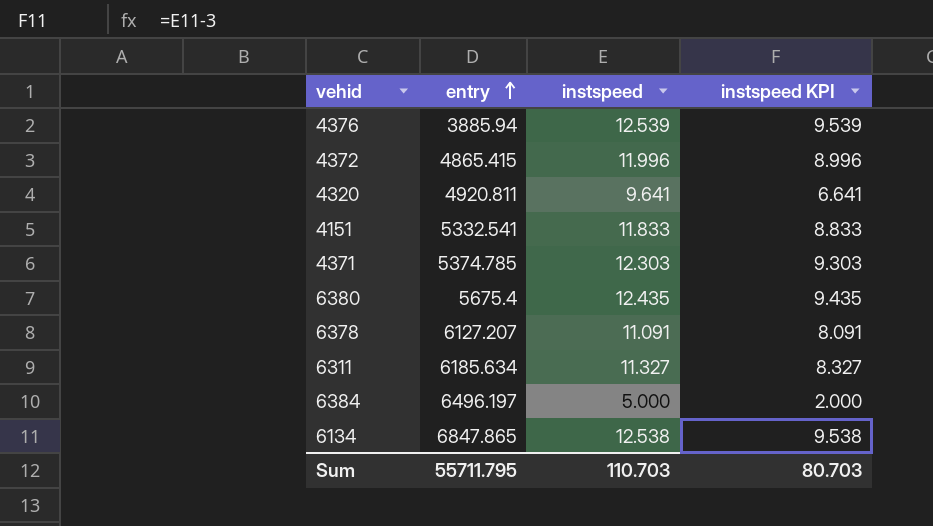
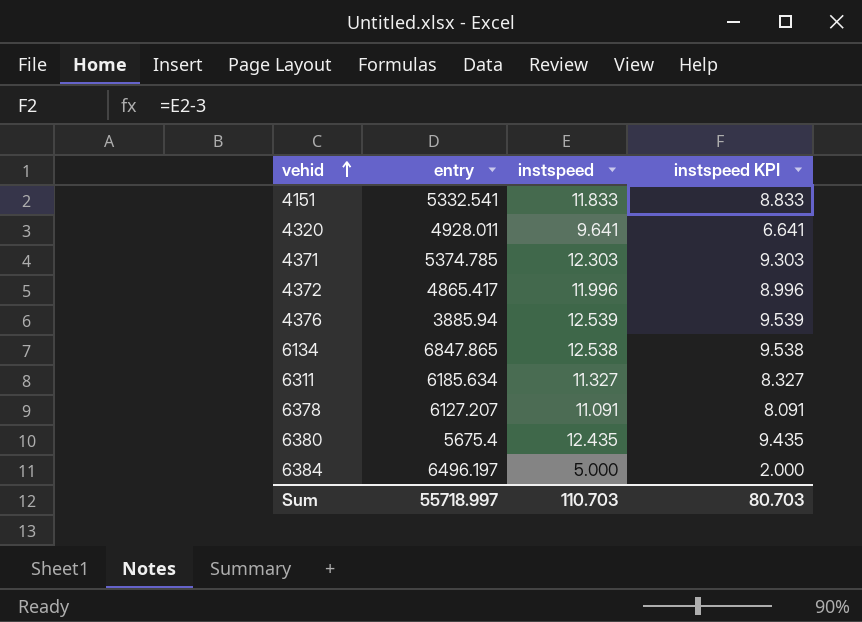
row order: entry ascending -> vehid ascending
4320 | entry: 4920.811 -> 4928.011
4372 | entry: 4865.415 -> 4865.417
Sum | entry: 55711.795 -> 55718.997

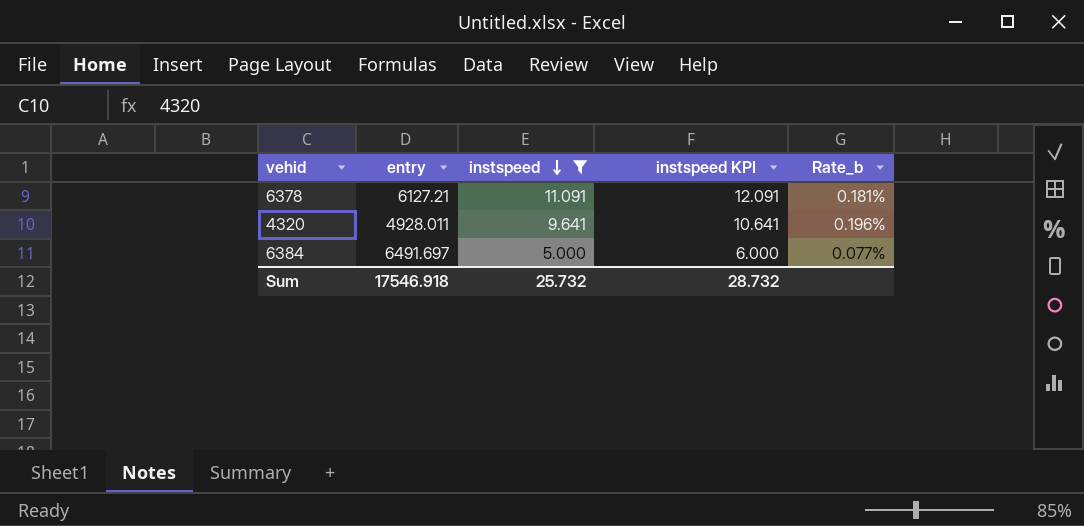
filter: none -> instspeed <= 11.091
row order: vehid ascending -> instspeed descending
column instspeed KPI | formula: [instspeed] - 3 -> [instspeed] + 1
column Rate_b | formula: none -> [instspeed] / [entry]
6378 | entry: 6127.207 -> 6127.21
6384 | entry: 6496.197 -> 6491.697
Sum | entry: 55718.997 -> 17546.918
Sum | instspeed: 110.703 -> 25.732
Sum | instspeed KPI: 80.703 -> 28.732

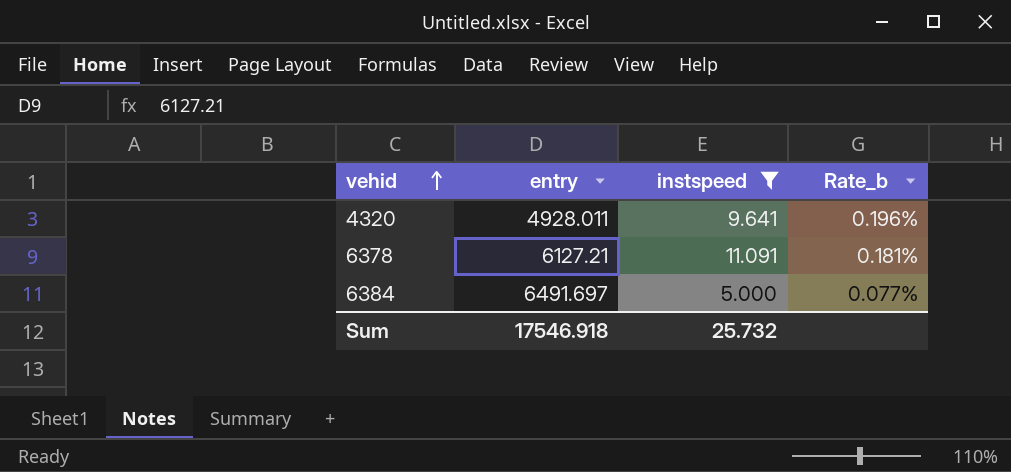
row order: instspeed descending -> vehid ascending
column instspeed KPI | formula: [instspeed] + 1 -> none

